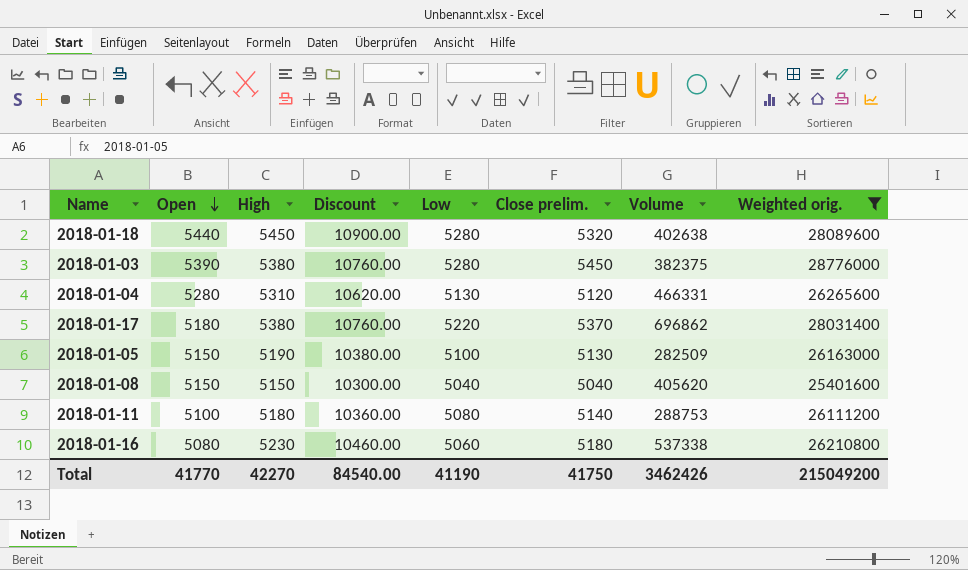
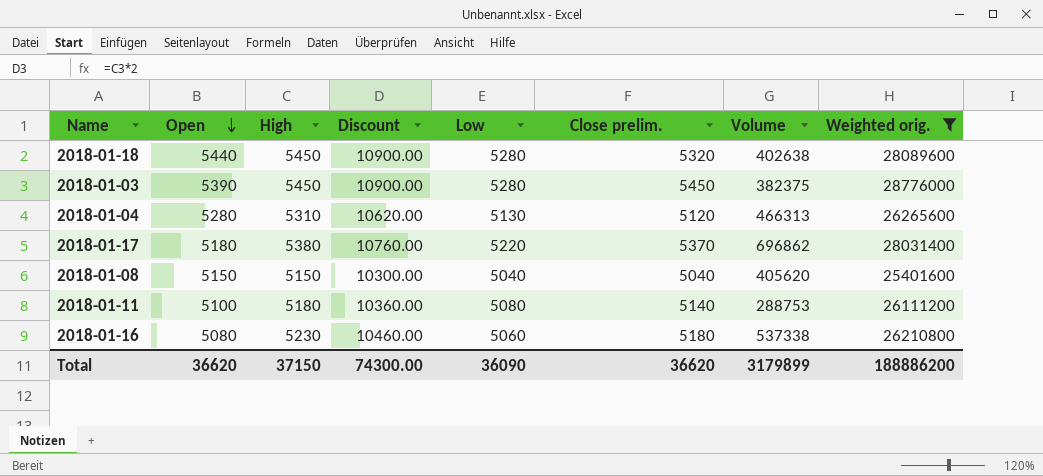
row 2018-01-05: 5150 | 5190 | 10380.00 | 5100 | 5130 | 282509 | 26163000 -> none
2018-01-03 | High: 5380 -> 5450
2018-01-03 | Discount: 10760.00 -> 10900.00
2018-01-04 | Volume: 466331 -> 466313
Total | Open: 41770 -> 36620
Total | High: 42270 -> 37150
Total | Discount: 84540.00 -> 74300.00
Total | Low: 41190 -> 36090
Total | Close prelim.: 41750 -> 36620
Total | Volume: 3462426 -> 3179899
Total | Weighted orig.: 215049200 -> 188886200

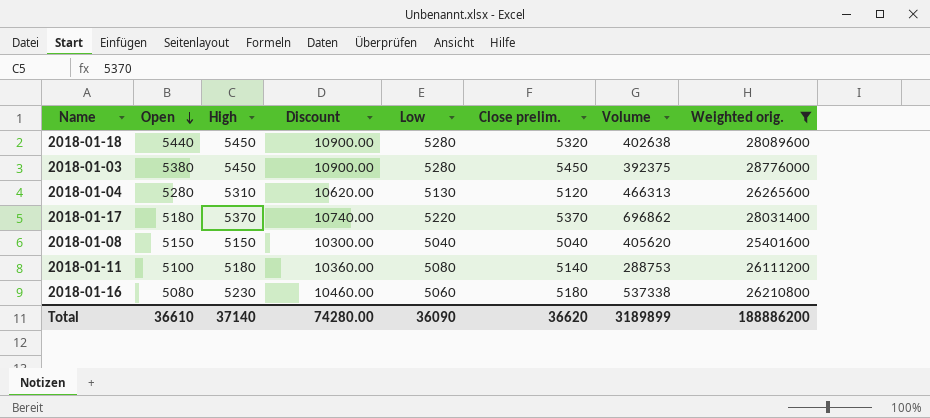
2018-01-03 | Open: 5390 -> 5380
2018-01-03 | Volume: 382375 -> 392375
2018-01-17 | High: 5380 -> 5370
2018-01-17 | Discount: 10760.00 -> 10740.00
Total | Open: 36620 -> 36610
Total | High: 37150 -> 37140
Total | Discount: 74300.00 -> 74280.00
Total | Volume: 3179899 -> 3189899

